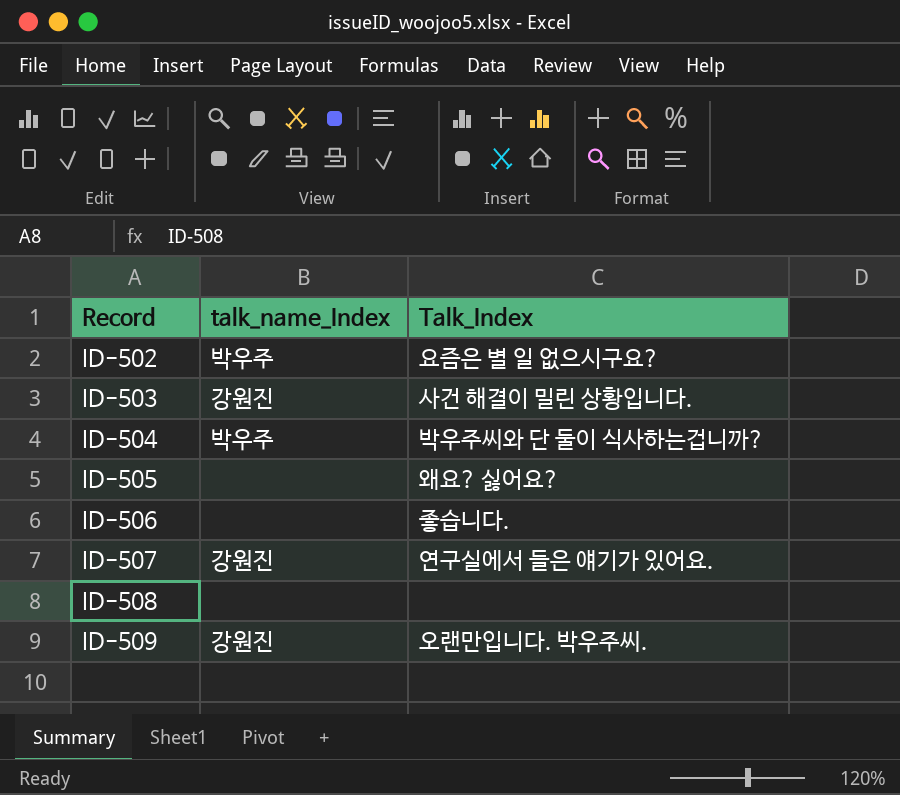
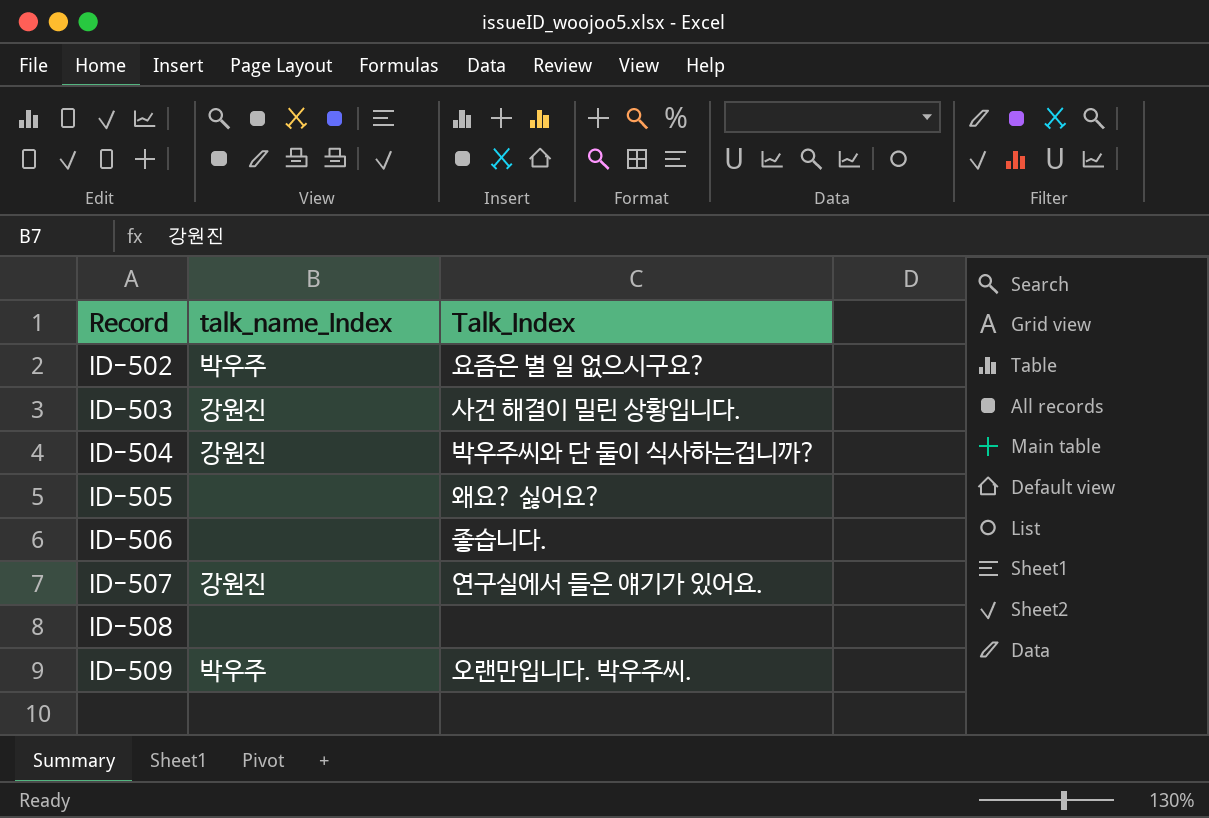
ID-504 | talk_name_Index: 박우주 -> 강원진
ID-509 | talk_name_Index: 강원진 -> 박우주

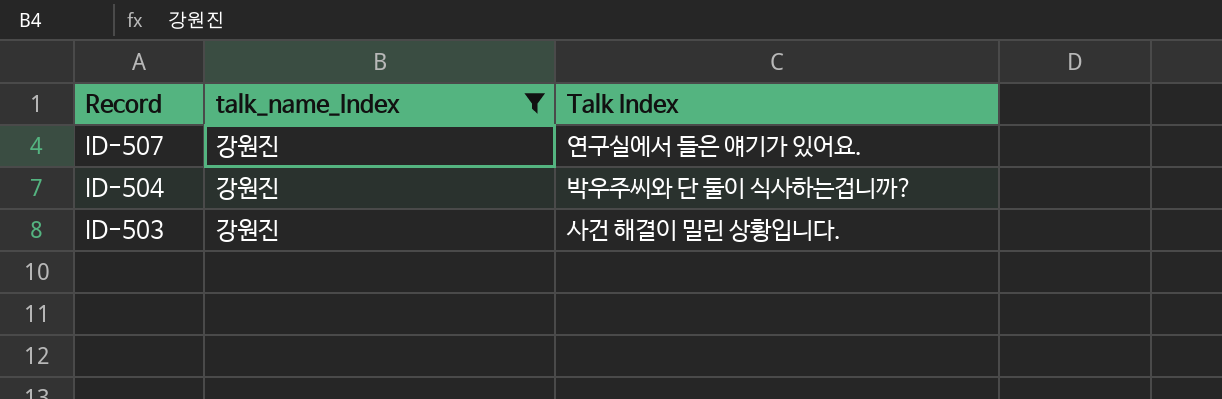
filter: none -> talk_name_Index = 강원진
row order: Record ascending -> Record descending
column name: Talk_Index -> Talk Index

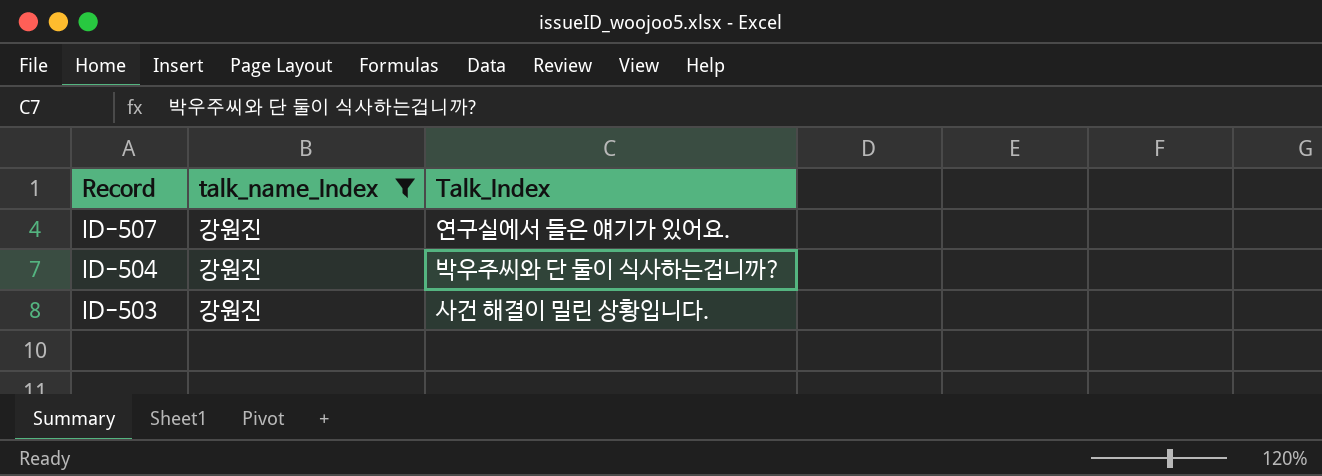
column name: Talk Index -> Talk_Index

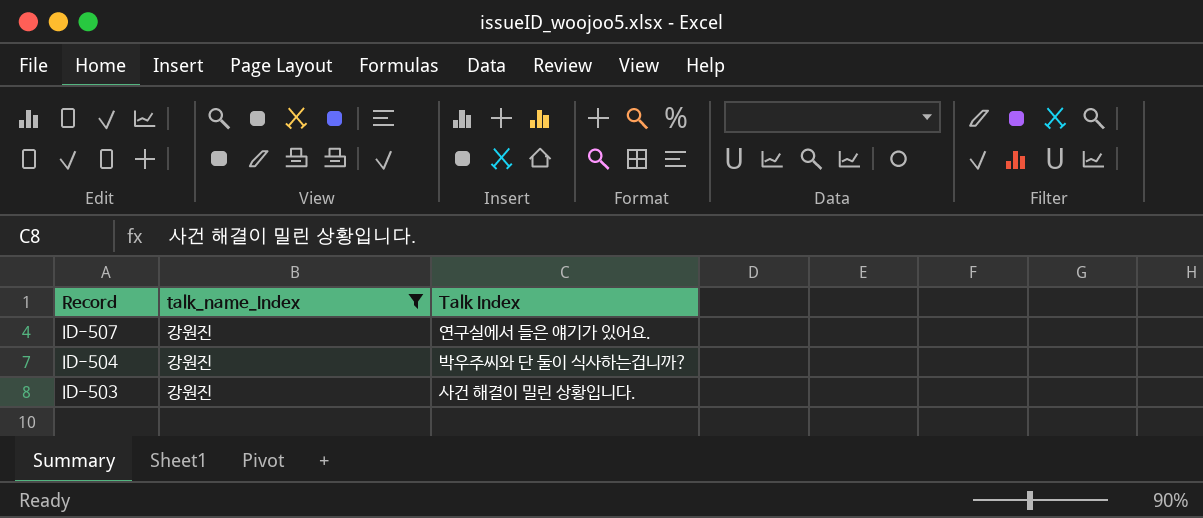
column name: Talk_Index -> Talk Index

